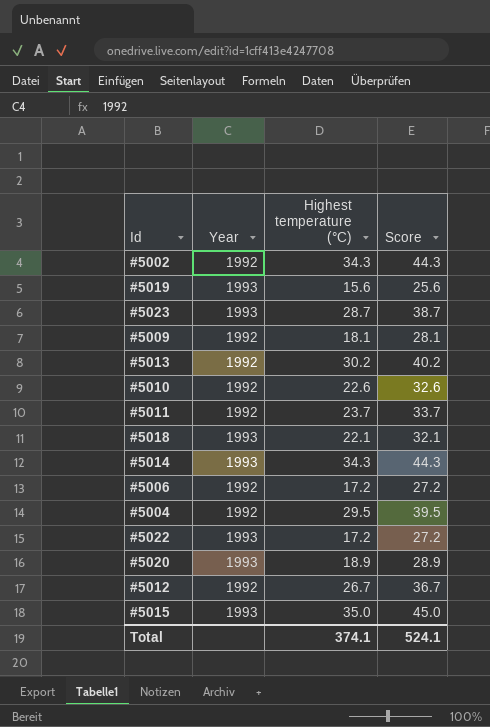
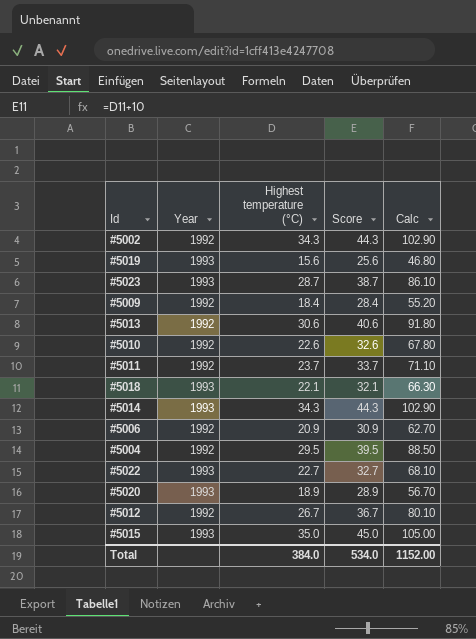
column Calc | formula: none -> [Highest temperature (°C)] * 3
#5009 | Highest temperature (°C): 18.1 -> 18.4
#5009 | Score: 28.1 -> 28.4
#5013 | Highest temperature (°C): 30.2 -> 30.6
#5013 | Score: 40.2 -> 40.6
#5006 | Highest temperature (°C): 17.2 -> 20.9
#5006 | Score: 27.2 -> 30.9
#5022 | Highest temperature (°C): 17.2 -> 22.7
#5022 | Score: 27.2 -> 32.7
Total | Highest temperature (°C): 374.1 -> 384.0
Total | Score: 524.1 -> 534.0

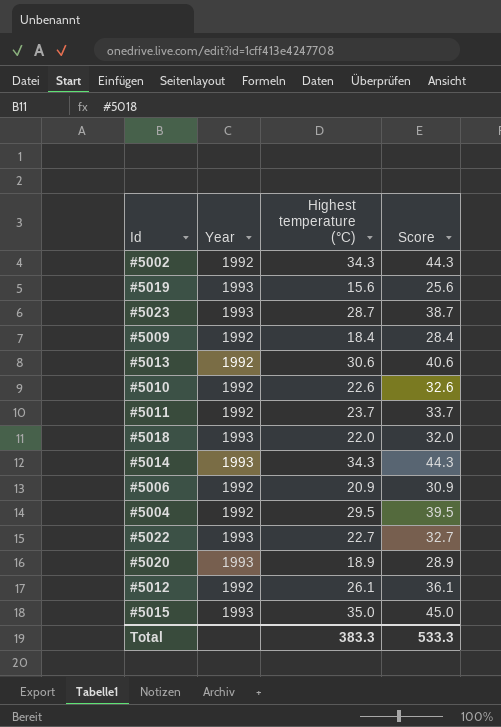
column Calc | formula: [Highest temperature (°C)] * 3 -> none
#5018 | Highest temperature (°C): 22.1 -> 22.0
#5018 | Score: 32.1 -> 32.0
#5012 | Highest temperature (°C): 26.7 -> 26.1
#5012 | Score: 36.7 -> 36.1
Total | Highest temperature (°C): 384.0 -> 383.3
Total | Score: 534.0 -> 533.3

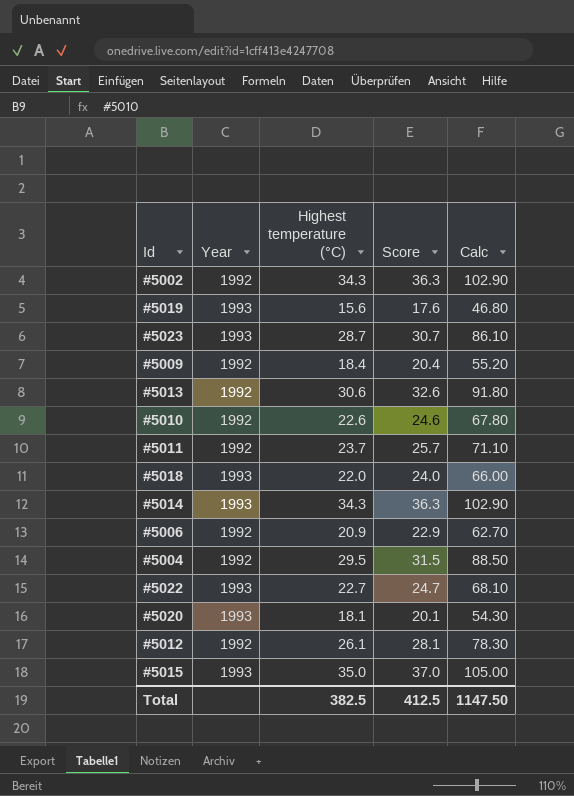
column Score | formula: [Highest temperature (°C)] + 10 -> [Highest temperature (°C)] + 2
column Calc | formula: none -> [Highest temperature (°C)] * 3
#5020 | Highest temperature (°C): 18.9 -> 18.1
Total | Highest temperature (°C): 383.3 -> 382.5
Total | Score: 533.3 -> 412.5

